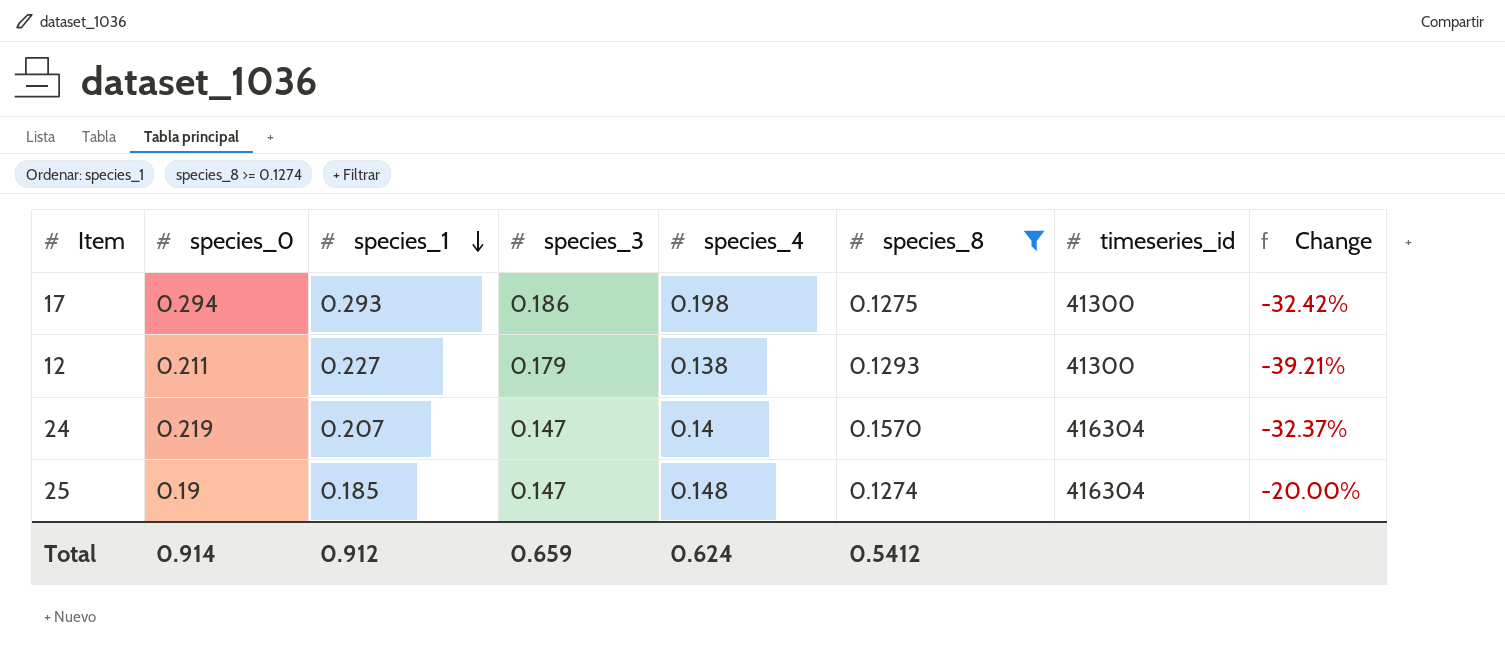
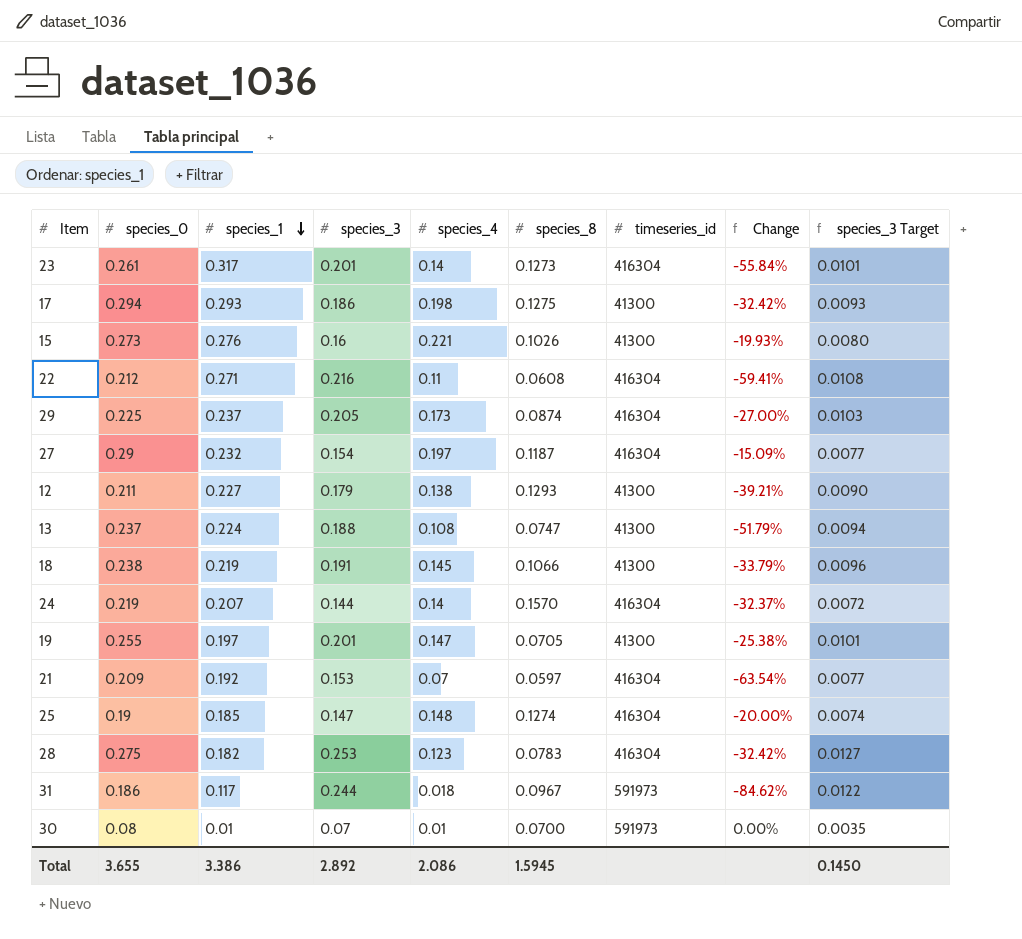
filter: species_8 >= 0.1274 -> none
column species_3 Target | formula: none -> [species_3] * 0.05
24 | species_3: 0.147 -> 0.144
Total | species_0: 0.914 -> 3.655
Total | species_1: 0.912 -> 3.386
Total | species_3: 0.659 -> 2.892
Total | species_4: 0.624 -> 2.086
Total | species_8: 0.5412 -> 1.5945

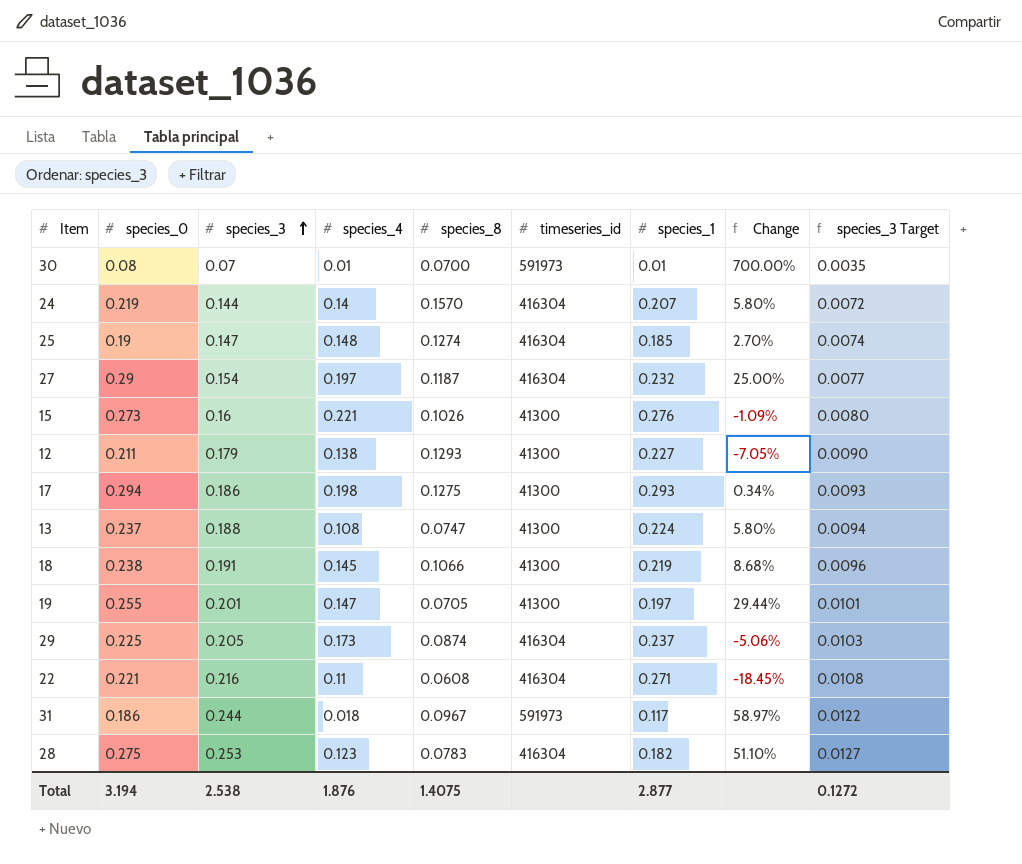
row order: species_1 descending -> species_3 ascending
column species_1 | position: 3 -> 7
column Change | formula: ([species_4] - [species_1]) / [species_1] -> ([species_0] - [species_1]) / [species_1]
row 23: 0.261 | 0.317 | 0.201 | 0.14 | 0.1273 | 416304 | -55.84% | 0.0101 -> none
row 21: 0.209 | 0.192 | 0.153 | 0.07 | 0.0597 | 416304 | -63.54% | 0.0077 -> none
22 | species_0: 0.212 -> 0.221
Total | species_0: 3.655 -> 3.194
Total | species_3: 2.892 -> 2.538
Total | species_4: 2.086 -> 1.876
Total | species_8: 1.5945 -> 1.4075
Total | species_1: 3.386 -> 2.877
Total | species_3 Target: 0.1450 -> 0.1272

